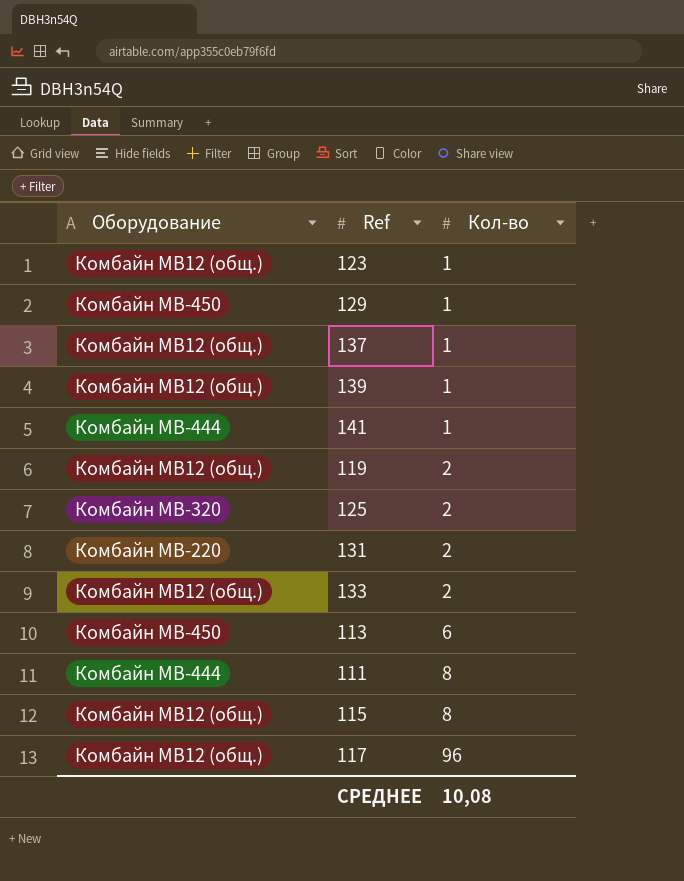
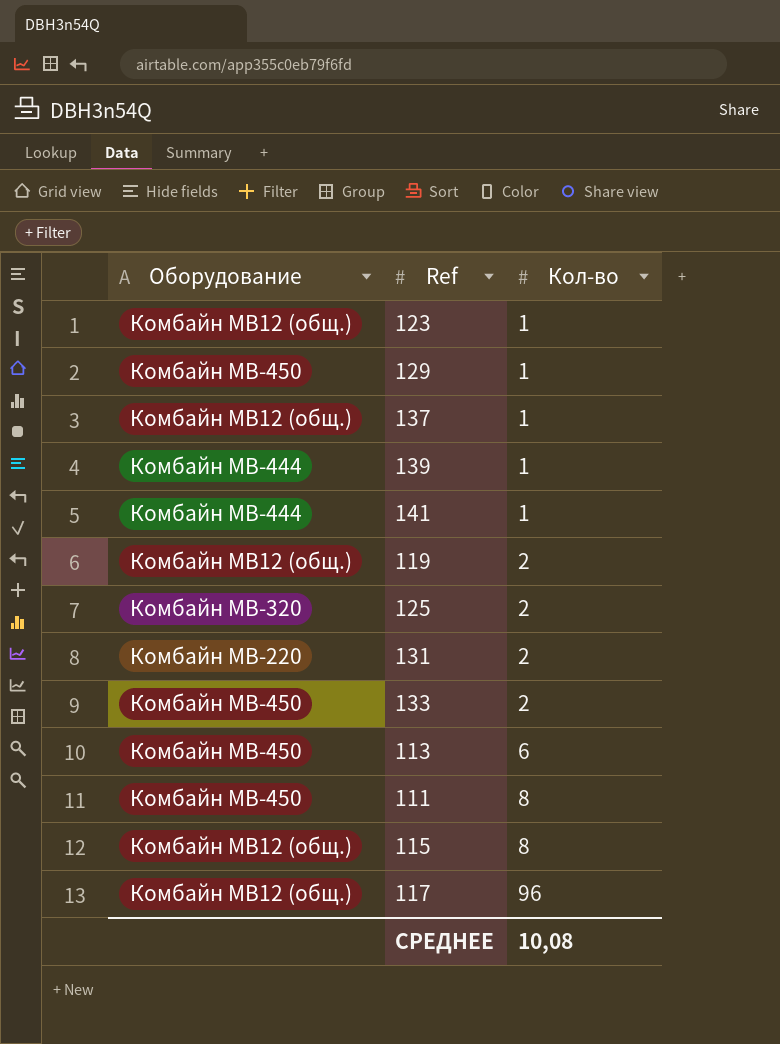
139 | Оборудование: Комбайн MB12 (общ.) -> Комбайн МВ-444
133 | Оборудование: Комбайн MB12 (общ.) -> Комбайн MB-450
111 | Оборудование: Комбайн МВ-444 -> Комбайн MB-450

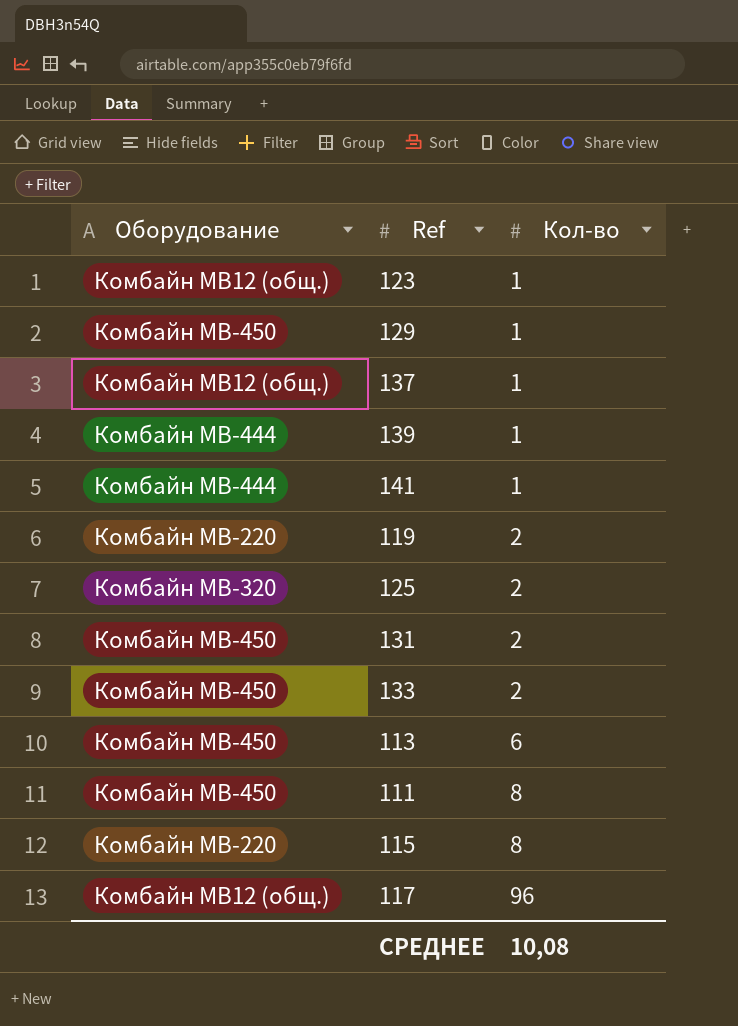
119 | Оборудование: Комбайн MB12 (общ.) -> Комбайн MB-220
131 | Оборудование: Комбайн MB-220 -> Комбайн MB-450
115 | Оборудование: Комбайн MB12 (общ.) -> Комбайн MB-220

